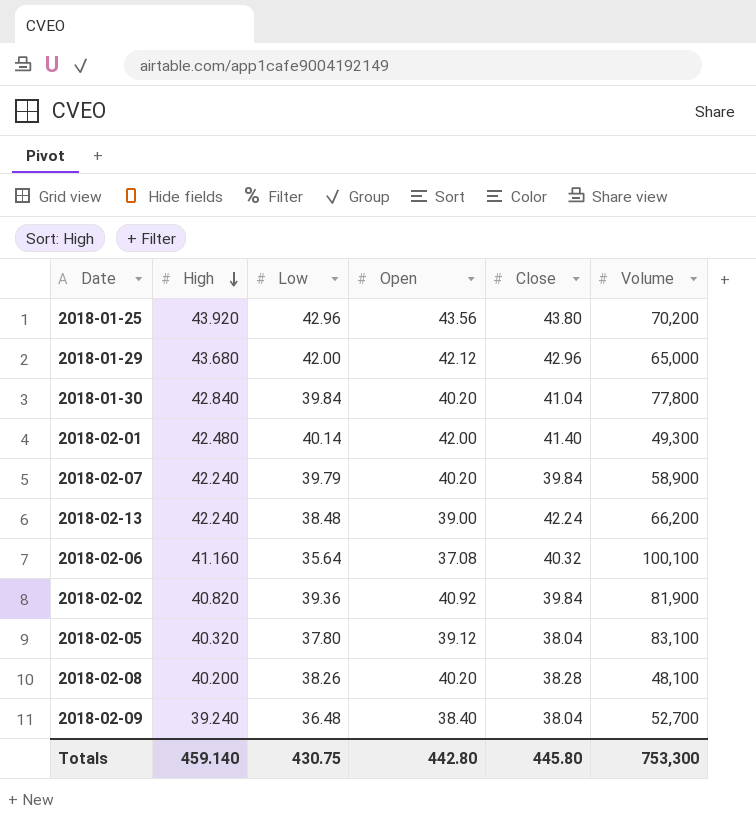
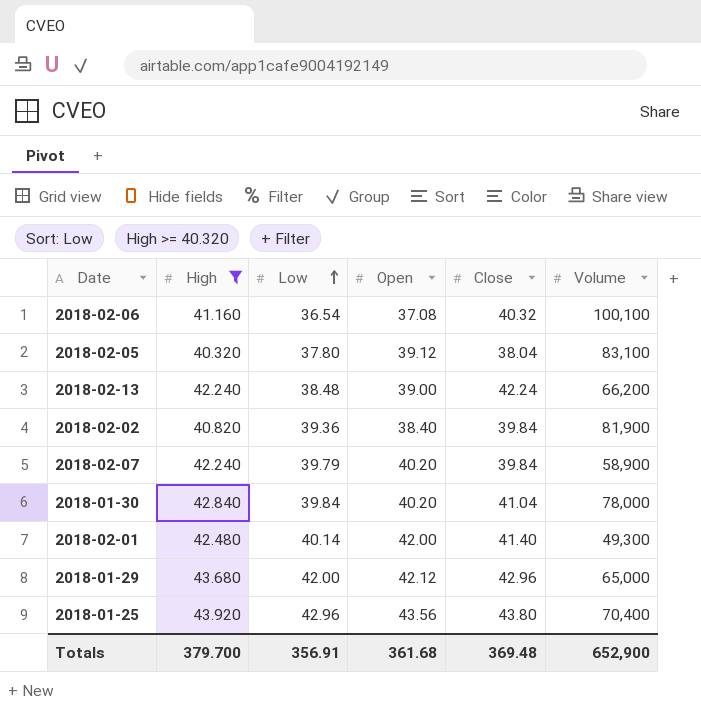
filter: none -> High >= 40.320
row order: High descending -> Low ascending
2018-02-06 | Low: 35.64 -> 36.54
2018-02-02 | Open: 40.92 -> 38.40
2018-01-30 | Volume: 77,800 -> 78,000
2018-01-25 | Volume: 70,200 -> 70,400
Totals | High: 459.140 -> 379.700
Totals | Low: 430.75 -> 356.91
Totals | Open: 442.80 -> 361.68
Totals | Close: 445.80 -> 369.48
Totals | Volume: 753,300 -> 652,900

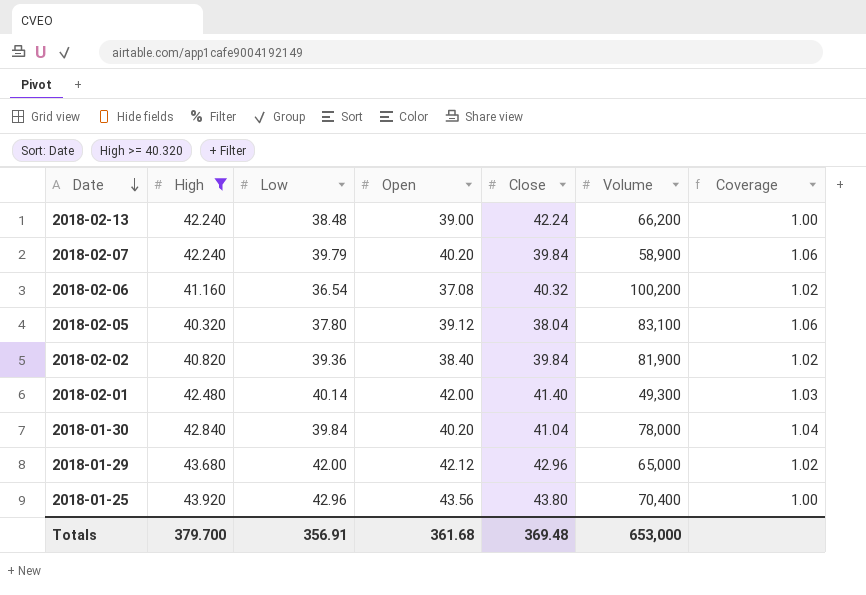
row order: Low ascending -> Date descending
column Coverage | formula: none -> [High] / [Close]
2018-02-06 | Volume: 100,100 -> 100,200
Totals | Volume: 652,900 -> 653,000

